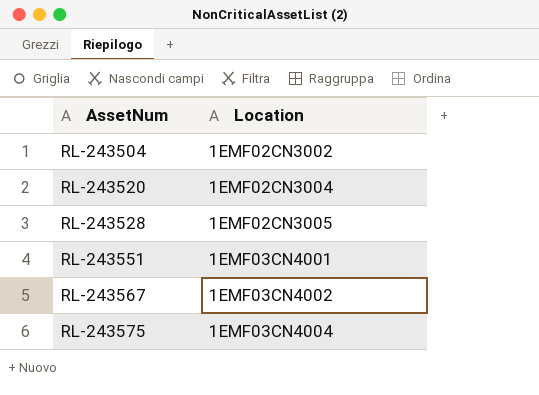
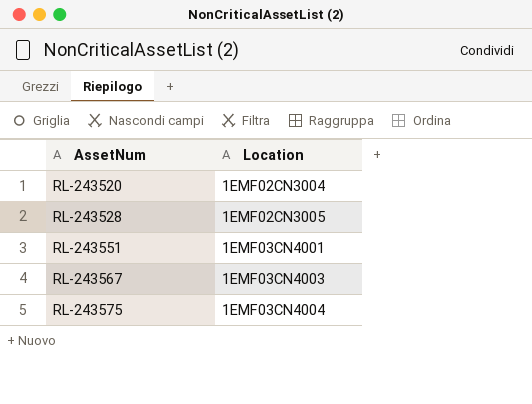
row RL-243504: 1EMF02CN3002 -> none
RL-243567 | Location: 1EMF03CN4002 -> 1EMF03CN4003

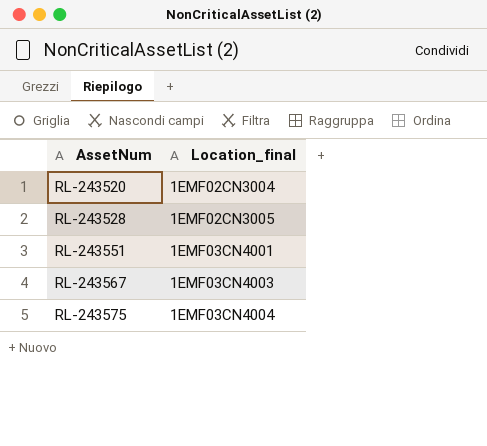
column name: Location -> Location_final

